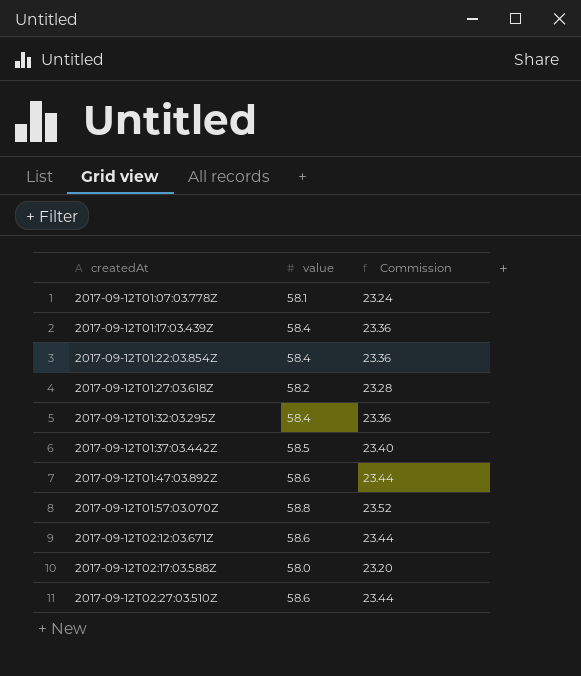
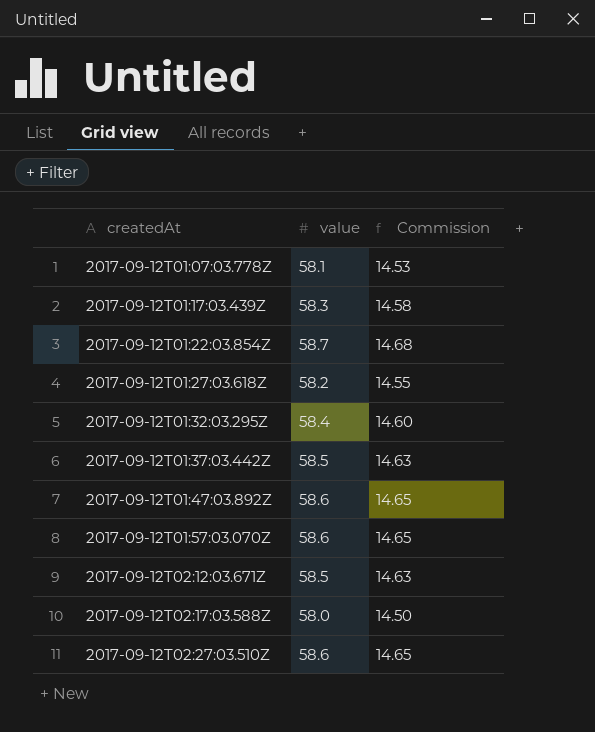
column Commission | formula: [value] * 0.4 -> [value] * 0.25
2017-09-12T01:17:03.439Z | value: 58.4 -> 58.3
2017-09-12T01:22:03.854Z | value: 58.4 -> 58.7
2017-09-12T01:57:03.070Z | value: 58.8 -> 58.6
2017-09-12T02:12:03.671Z | value: 58.6 -> 58.5

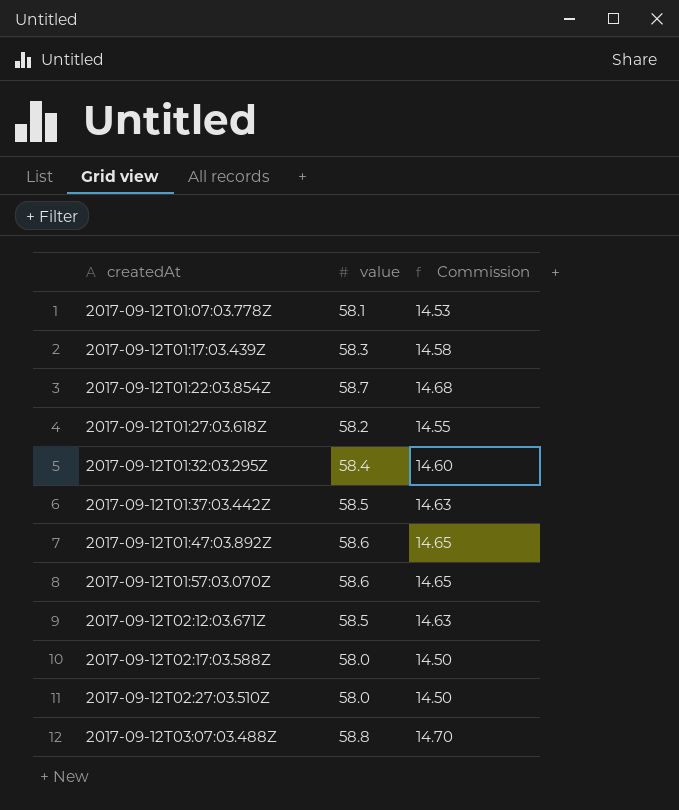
2017-09-12T02:27:03.510Z | value: 58.6 -> 58.0
2017-09-12T02:27:03.510Z | Commission: 14.65 -> 14.50
row 2017-09-12T03:07:03.488Z: none -> 58.8 | 14.70

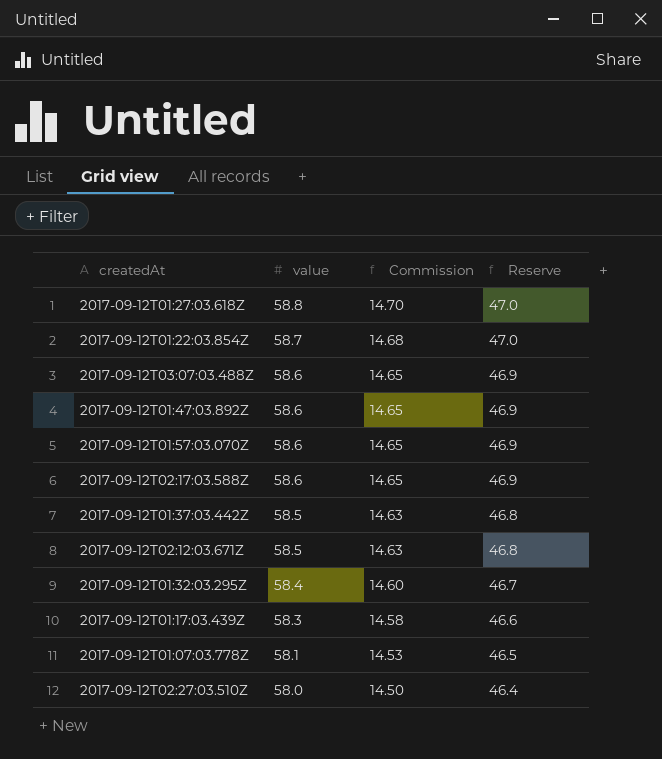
row order: createdAt ascending -> value descending
column Reserve | formula: none -> [value] * 0.8
2017-09-12T01:27:03.618Z | value: 58.2 -> 58.8
2017-09-12T01:27:03.618Z | Commission: 14.55 -> 14.70
2017-09-12T03:07:03.488Z | value: 58.8 -> 58.6
2017-09-12T03:07:03.488Z | Commission: 14.70 -> 14.65
2017-09-12T02:17:03.588Z | value: 58.0 -> 58.6
2017-09-12T02:17:03.588Z | Commission: 14.50 -> 14.65

